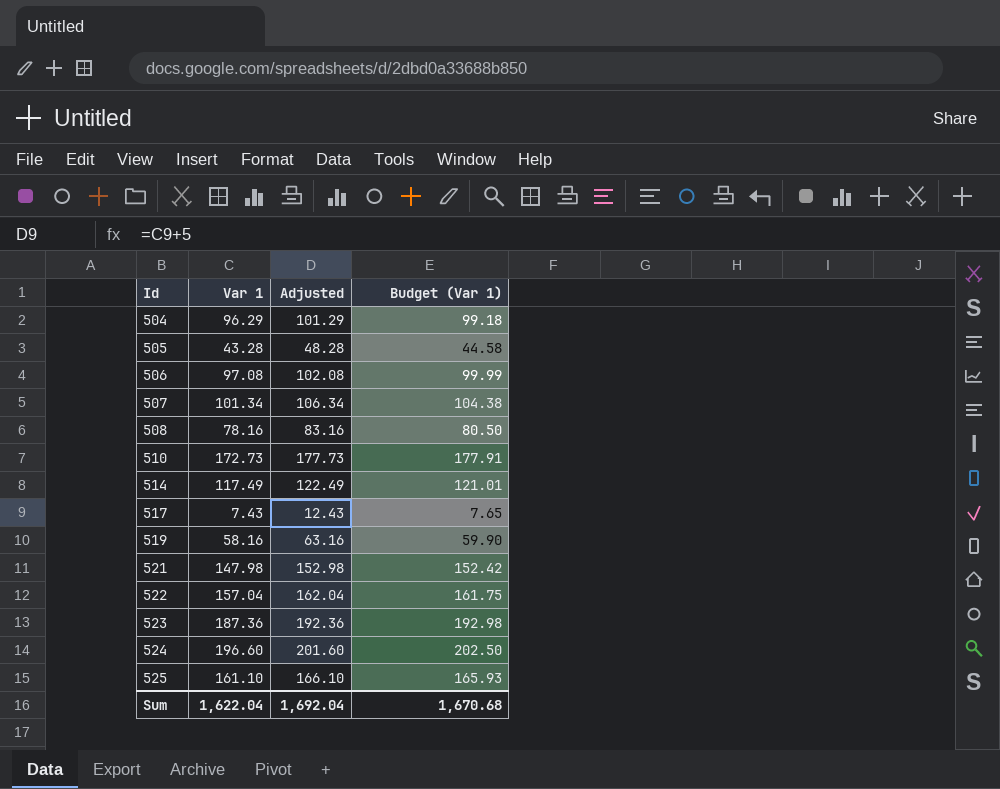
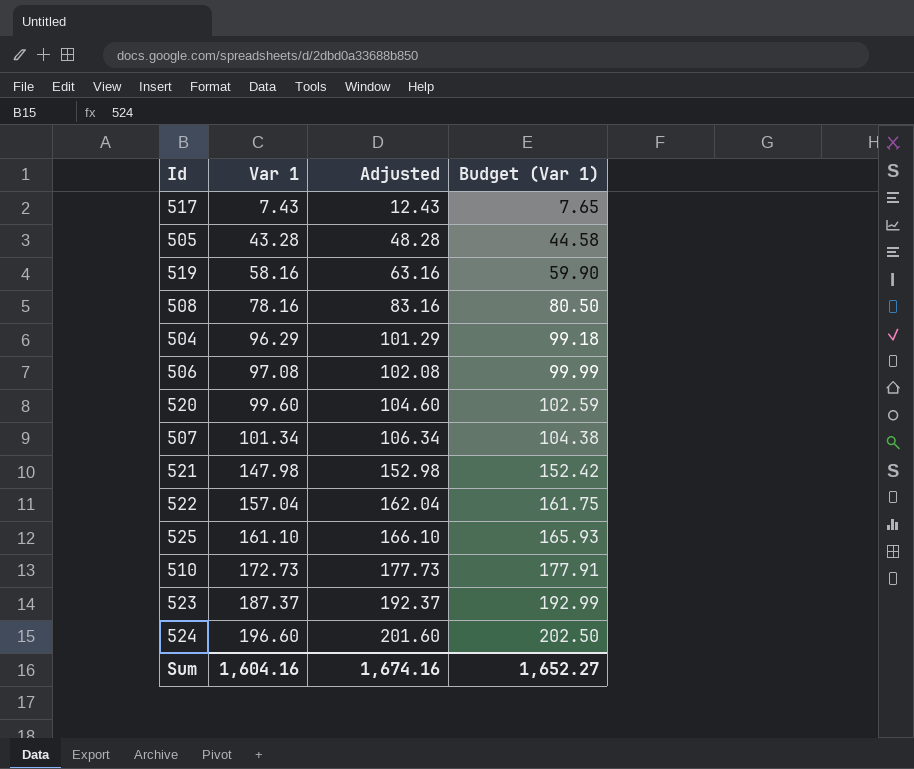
row order: Id ascending -> Var 1 ascending
row 514: 117.49 | 122.49 | 121.01 -> none
row 520: none -> 99.60 | 104.60 | 102.59
523 | Var 1: 187.36 -> 187.37
523 | Adjusted: 192.36 -> 192.37
523 | Budget (Var 1): 192.98 -> 192.99
Sum | Var 1: 1,622.04 -> 1,604.16
Sum | Adjusted: 1,692.04 -> 1,674.16
Sum | Budget (Var 1): 1,670.68 -> 1,652.27

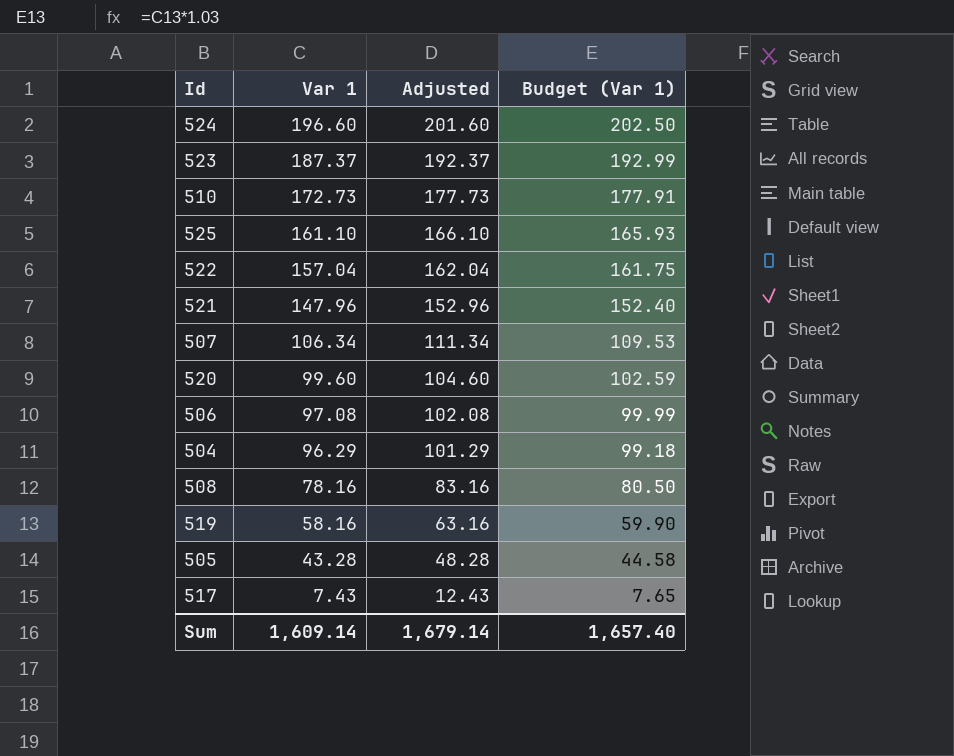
row order: Var 1 ascending -> Var 1 descending
521 | Var 1: 147.98 -> 147.96
521 | Adjusted: 152.98 -> 152.96
521 | Budget (Var 1): 152.42 -> 152.40
507 | Var 1: 101.34 -> 106.34
507 | Adjusted: 106.34 -> 111.34
507 | Budget (Var 1): 104.38 -> 109.53
Sum | Var 1: 1,604.16 -> 1,609.14
Sum | Adjusted: 1,674.16 -> 1,679.14
Sum | Budget (Var 1): 1,652.27 -> 1,657.40

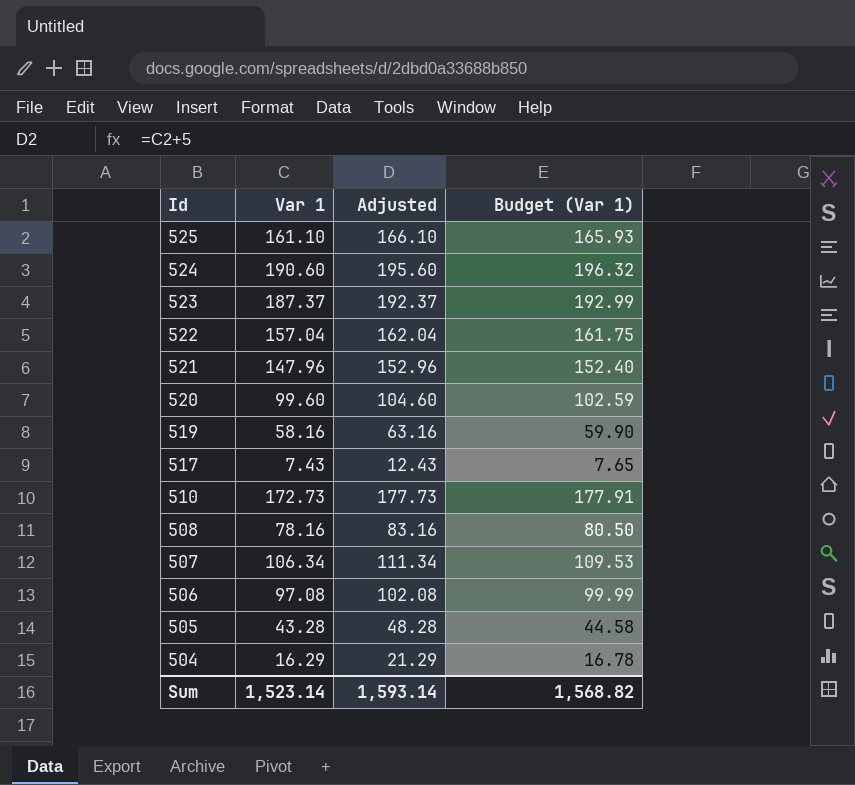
row order: Var 1 descending -> Id descending
524 | Var 1: 196.60 -> 190.60
524 | Adjusted: 201.60 -> 195.60
524 | Budget (Var 1): 202.50 -> 196.32
504 | Var 1: 96.29 -> 16.29
504 | Adjusted: 101.29 -> 21.29
504 | Budget (Var 1): 99.18 -> 16.78
Sum | Var 1: 1,609.14 -> 1,523.14
Sum | Adjusted: 1,679.14 -> 1,593.14
Sum | Budget (Var 1): 1,657.40 -> 1,568.82

